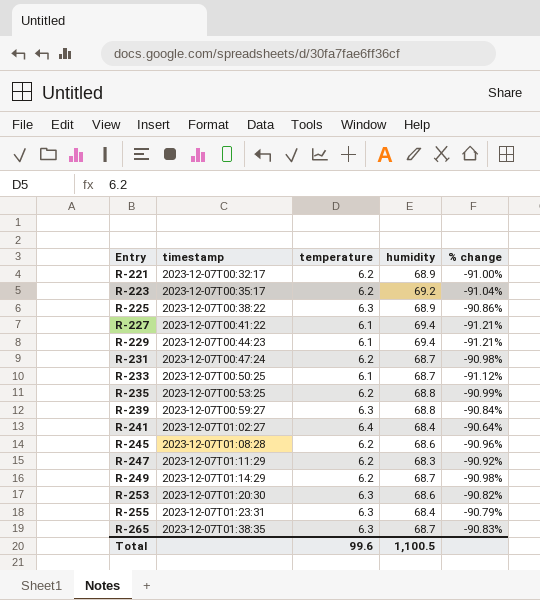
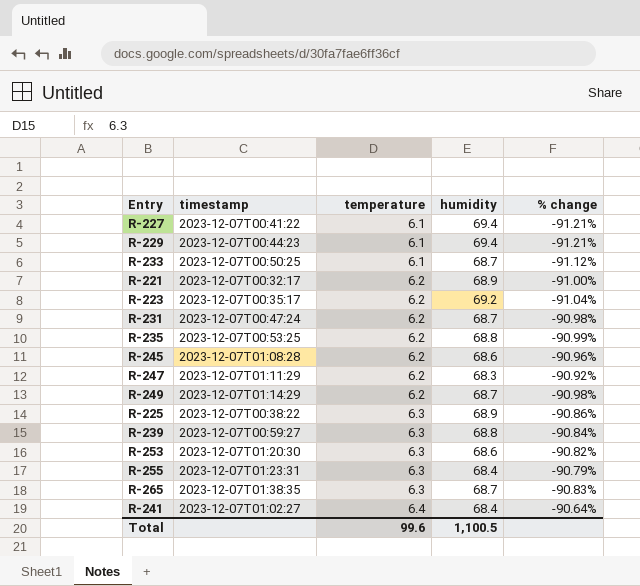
row order: Entry ascending -> temperature ascending

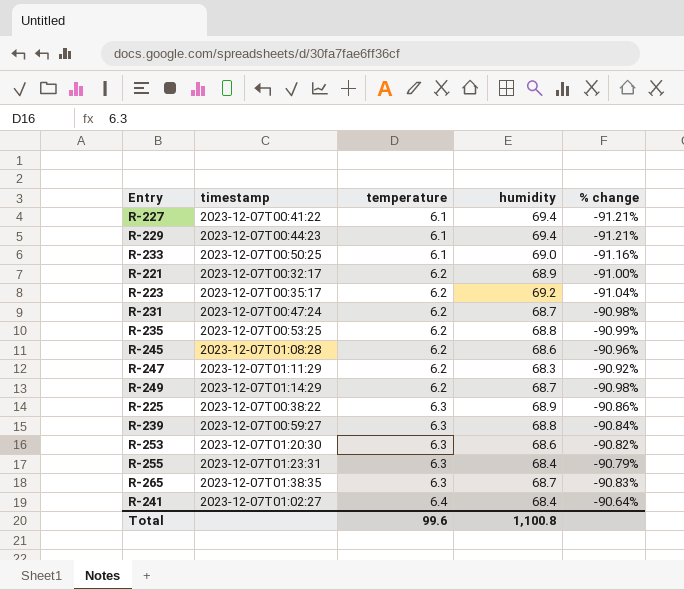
R-233 | humidity: 68.7 -> 69.0
R-233 | % change: -91.12% -> -91.16%
Total | humidity: 1,100.5 -> 1,100.8

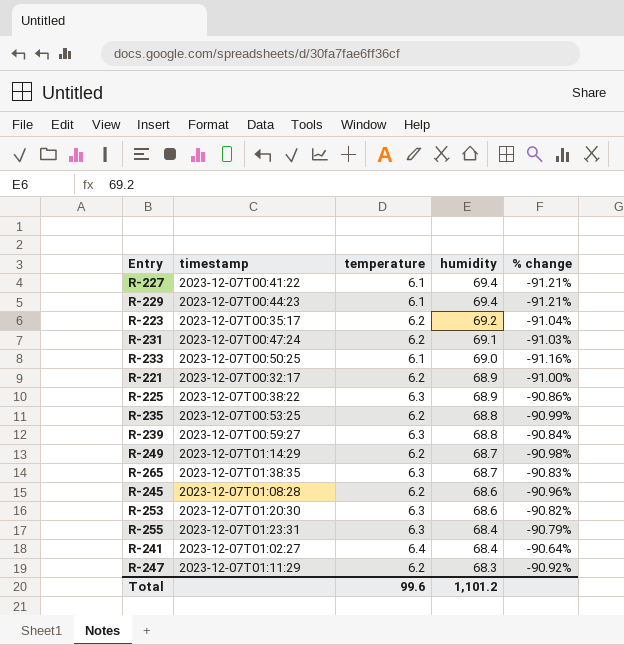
row order: temperature ascending -> humidity descending
R-231 | humidity: 68.7 -> 69.1
R-231 | % change: -90.98% -> -91.03%
Total | humidity: 1,100.8 -> 1,101.2

